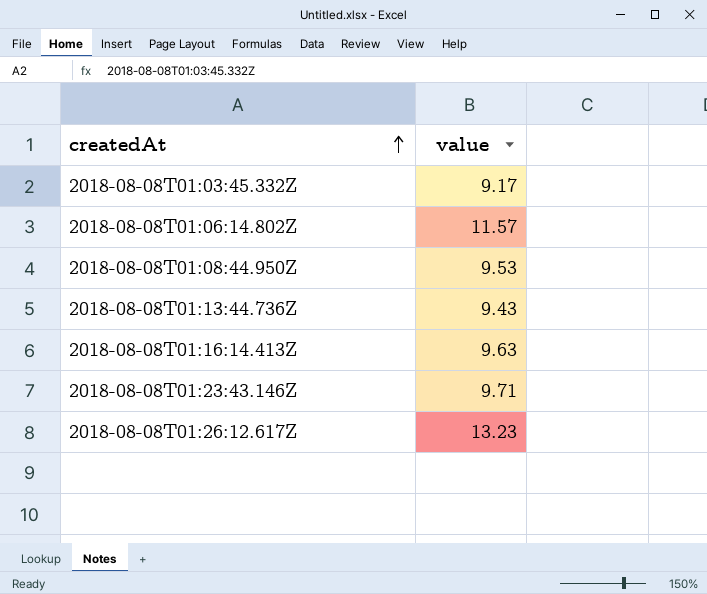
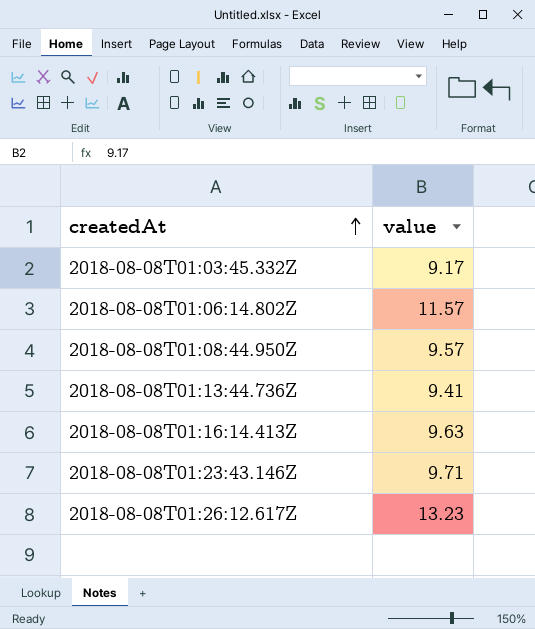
2018-08-08T01:08:44.950Z | value: 9.53 -> 9.57
2018-08-08T01:13:44.736Z | value: 9.43 -> 9.41

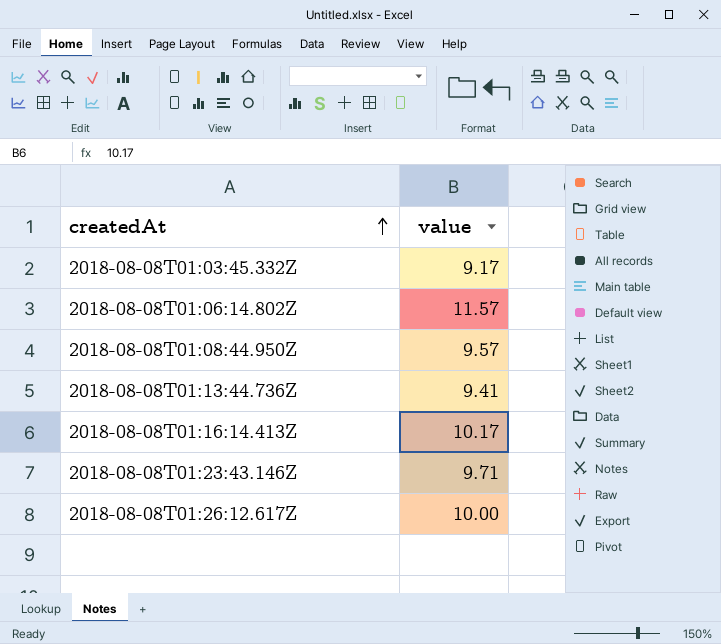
2018-08-08T01:16:14.413Z | value: 9.63 -> 10.17
2018-08-08T01:26:12.617Z | value: 13.23 -> 10.00

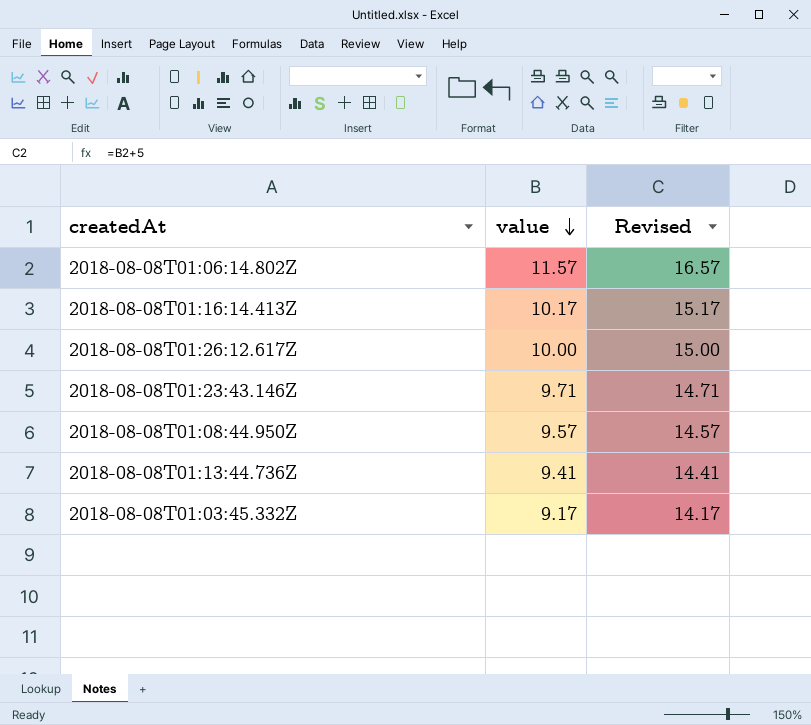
row order: createdAt ascending -> value descending
column Revised | formula: none -> [value] + 5

